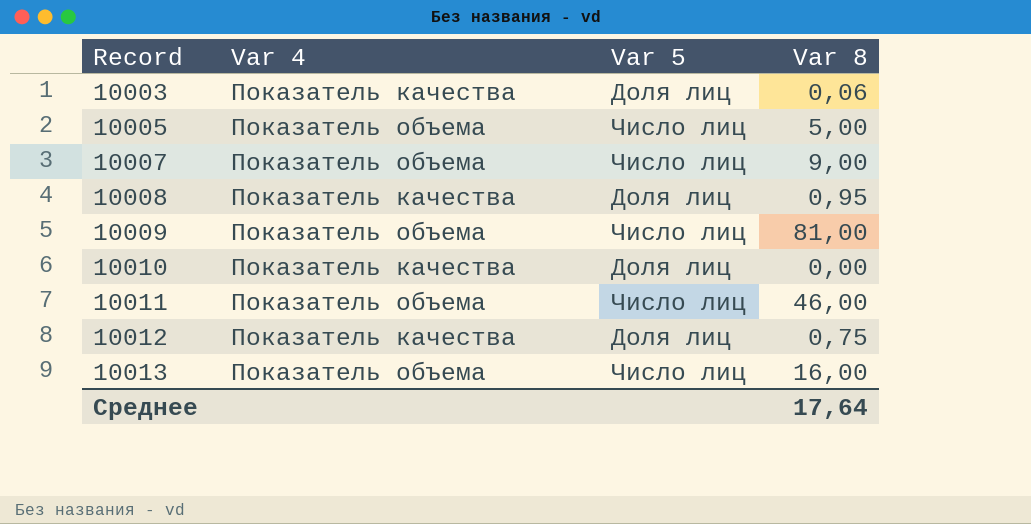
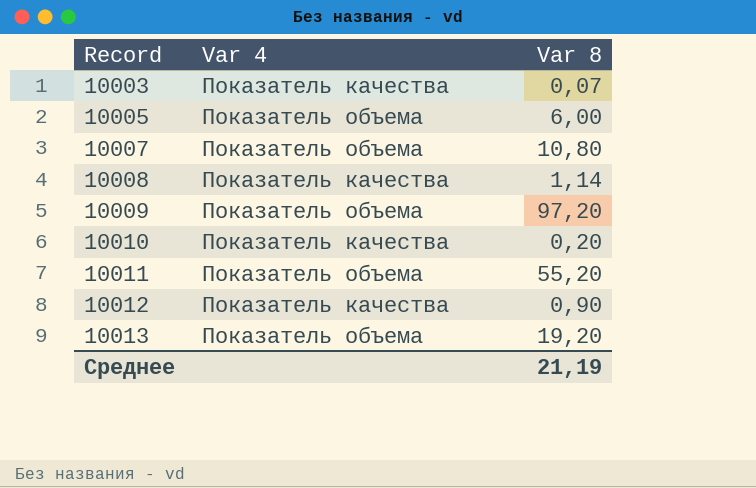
column Var 5 | position: 3 -> none
10003 | Var 8: 0,06 -> 0,07
10005 | Var 8: 5,00 -> 6,00
10007 | Var 8: 9,00 -> 10,80
10008 | Var 8: 0,95 -> 1,14
10009 | Var 8: 81,00 -> 97,20
10010 | Var 8: 0,00 -> 0,20
10011 | Var 8: 46,00 -> 55,20
10012 | Var 8: 0,75 -> 0,90
10013 | Var 8: 16,00 -> 19,20
Среднее | Var 8: 17,64 -> 21,19

